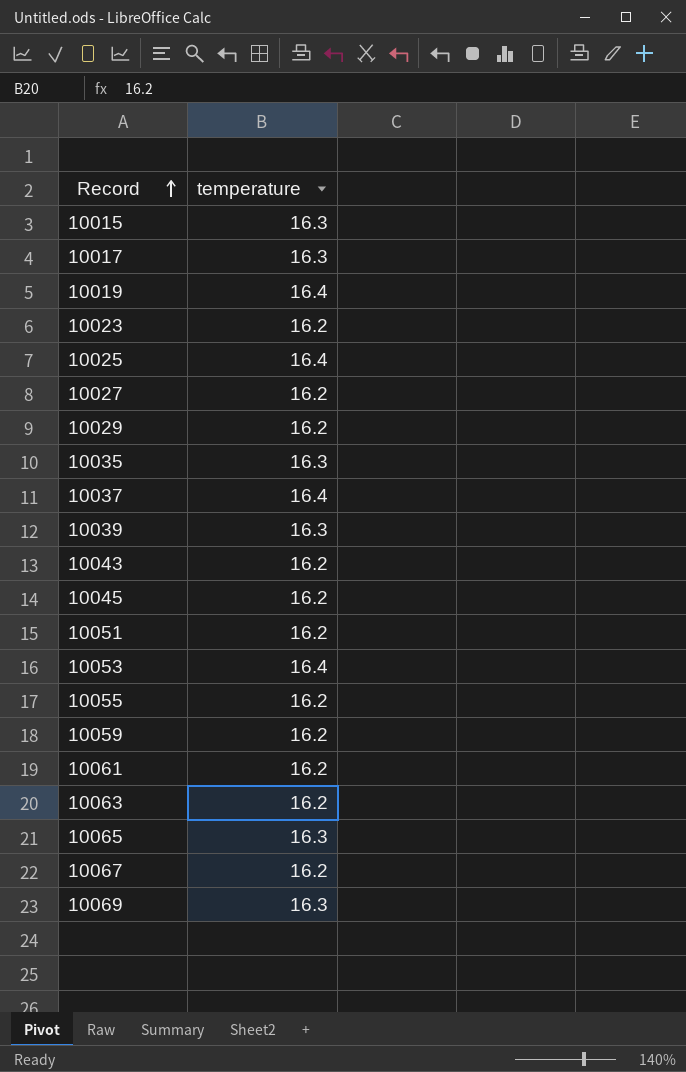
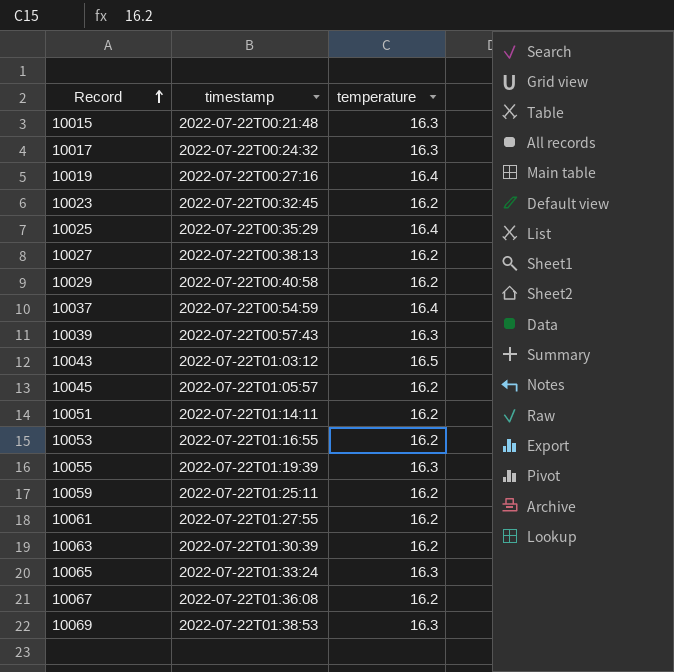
column timestamp | position: none -> 2
row 10035: 16.3 -> none
10043 | temperature: 16.2 -> 16.5
10053 | temperature: 16.4 -> 16.2
10055 | temperature: 16.2 -> 16.3

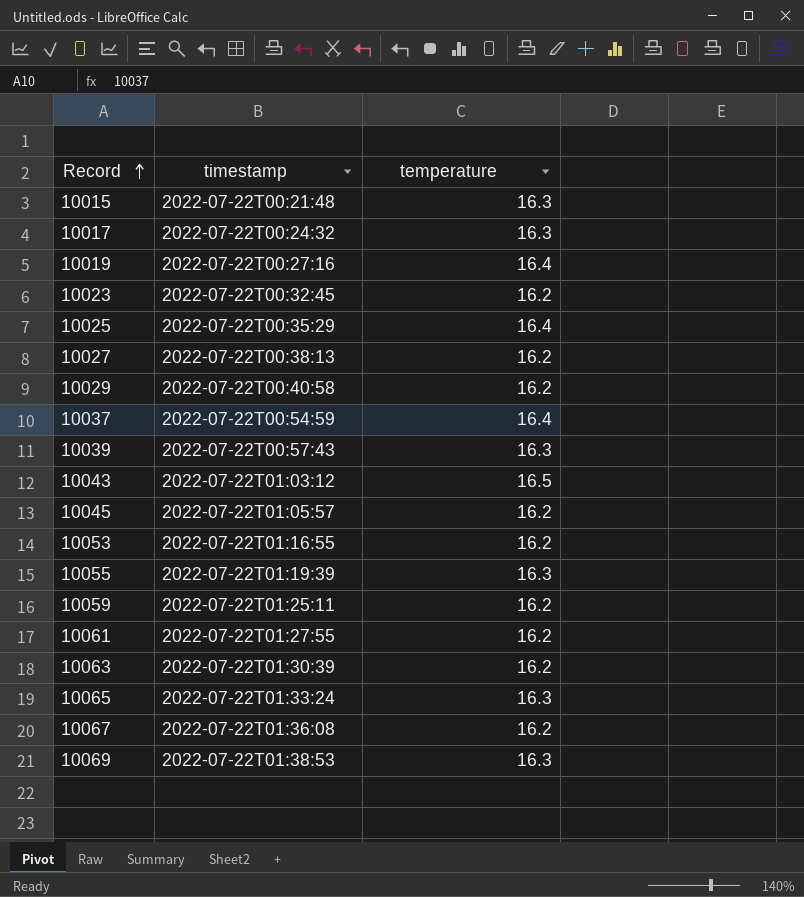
row 10051: 2022-07-22T01:14:11 | 16.2 -> none

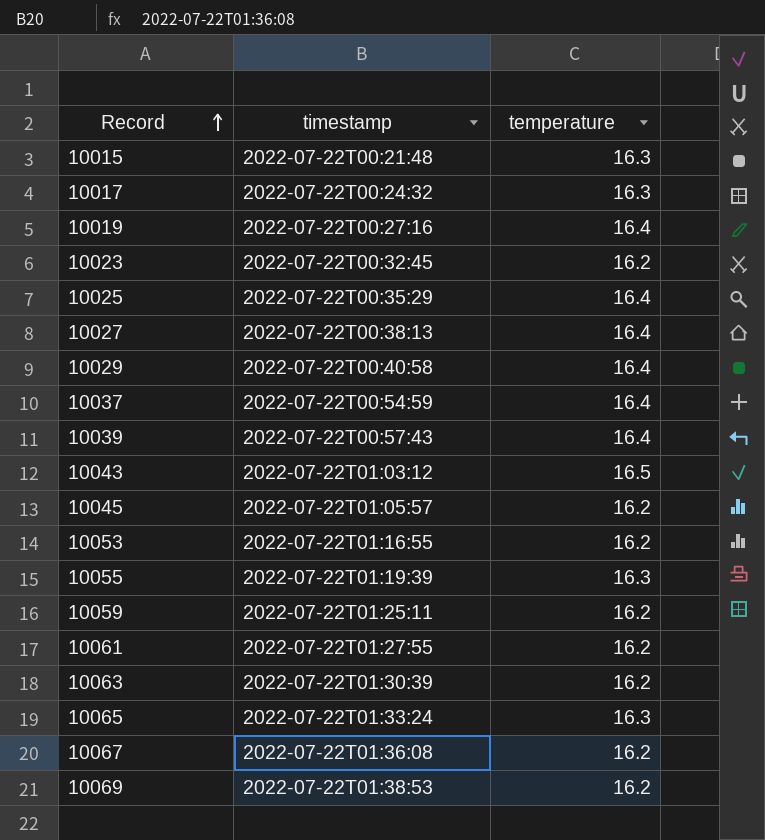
10027 | temperature: 16.2 -> 16.4
10029 | temperature: 16.2 -> 16.4
10039 | temperature: 16.3 -> 16.4
10069 | temperature: 16.3 -> 16.2

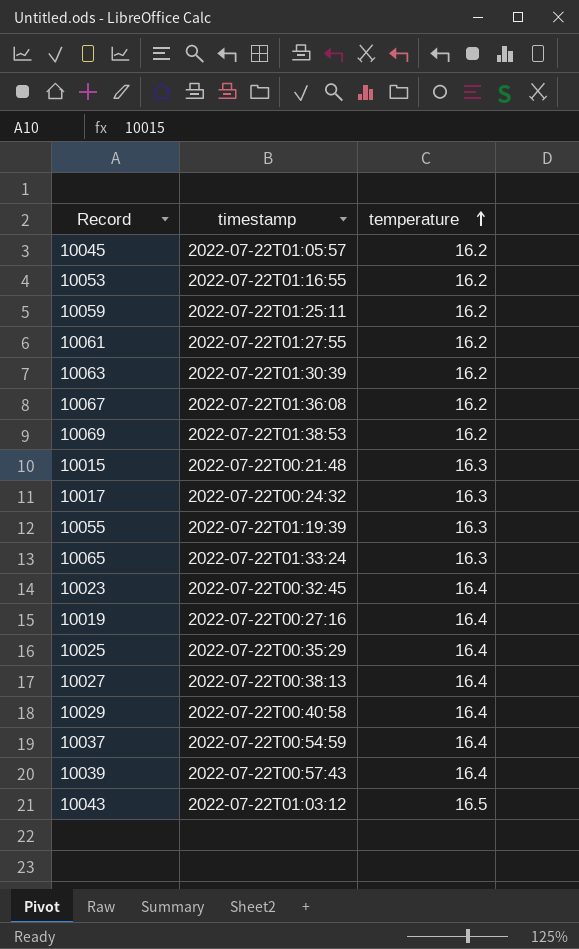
row order: Record ascending -> temperature ascending
10023 | temperature: 16.2 -> 16.4

